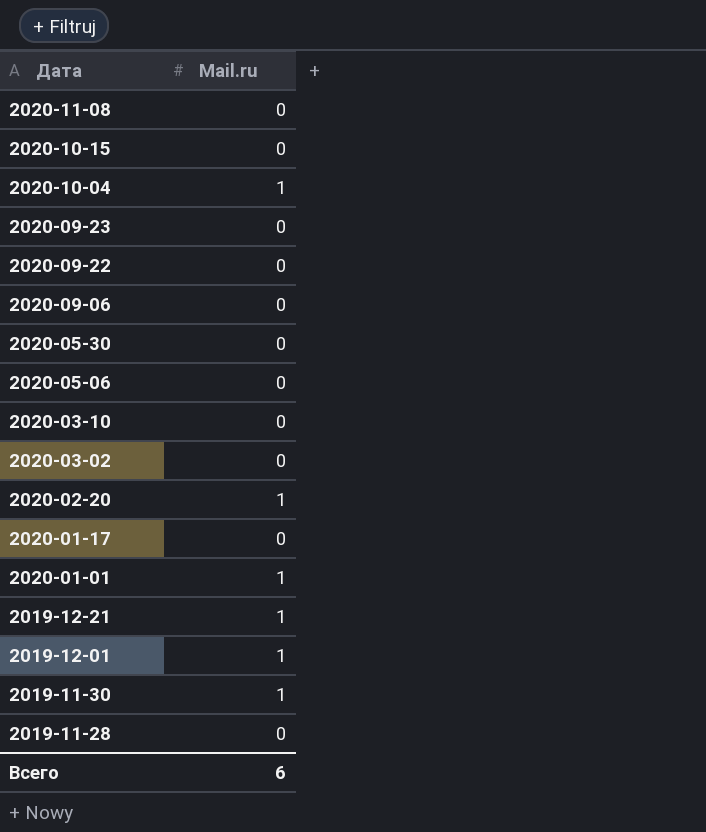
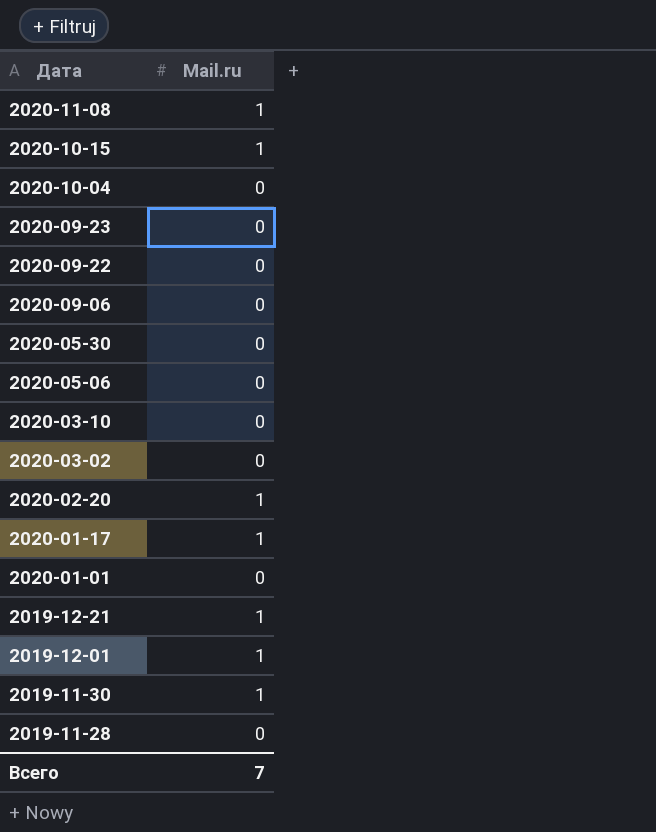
2020-11-08 | Mail.ru: 0 -> 1
2020-10-15 | Mail.ru: 0 -> 1
2020-10-04 | Mail.ru: 1 -> 0
2020-01-17 | Mail.ru: 0 -> 1
2020-01-01 | Mail.ru: 1 -> 0
Всего | Mail.ru: 6 -> 7

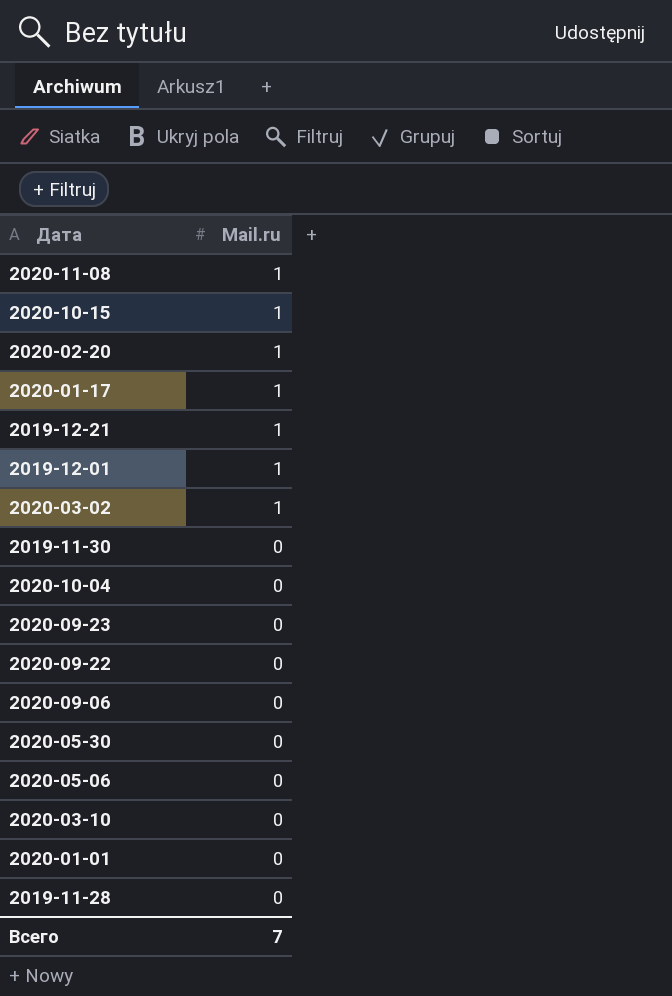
row order: Дата descending -> Mail.ru descending
2020-03-02 | Mail.ru: 0 -> 1
2019-11-30 | Mail.ru: 1 -> 0

